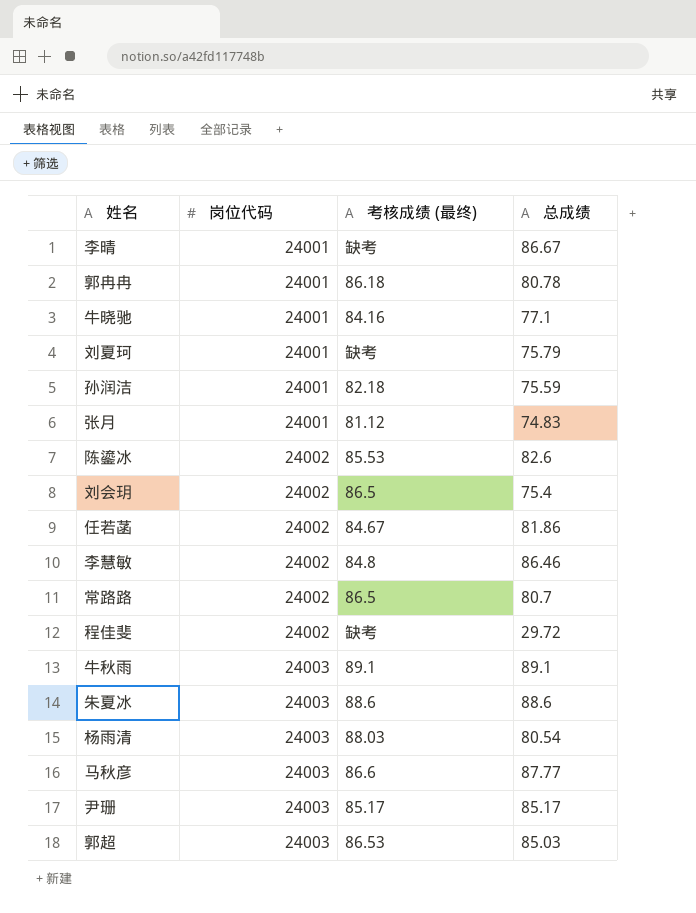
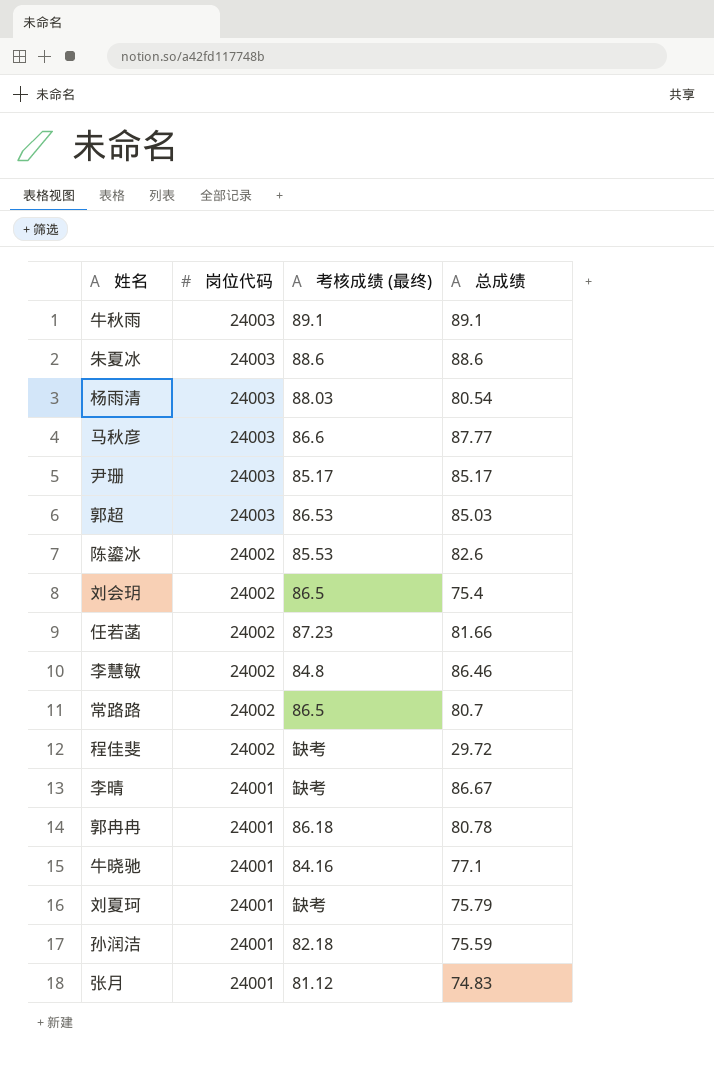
row order: 岗位代码 ascending -> 岗位代码 descending
任若菡 | 考核成绩 (最终): 84.67 -> 87.23
任若菡 | 总成绩: 81.86 -> 81.66

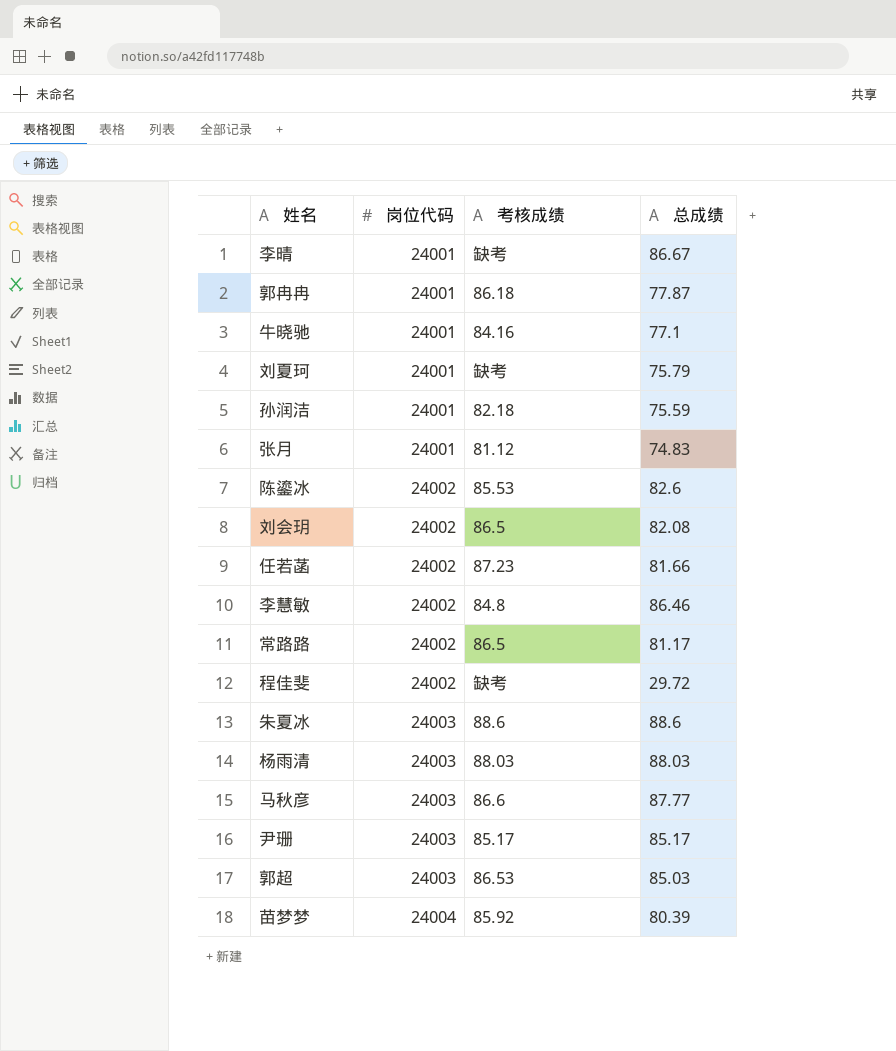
row order: 岗位代码 descending -> 岗位代码 ascending
column name: 考核成绩 (最终) -> 考核成绩
row 牛秋雨: 24003 | 89.1 | 89.1 -> none
郭冉冉 | 总成绩: 80.78 -> 77.87
刘会玥 | 总成绩: 75.4 -> 82.08
常路路 | 总成绩: 80.7 -> 81.17
杨雨清 | 总成绩: 80.54 -> 88.03
row 苗梦梦: none -> 24004 | 85.92 | 80.39

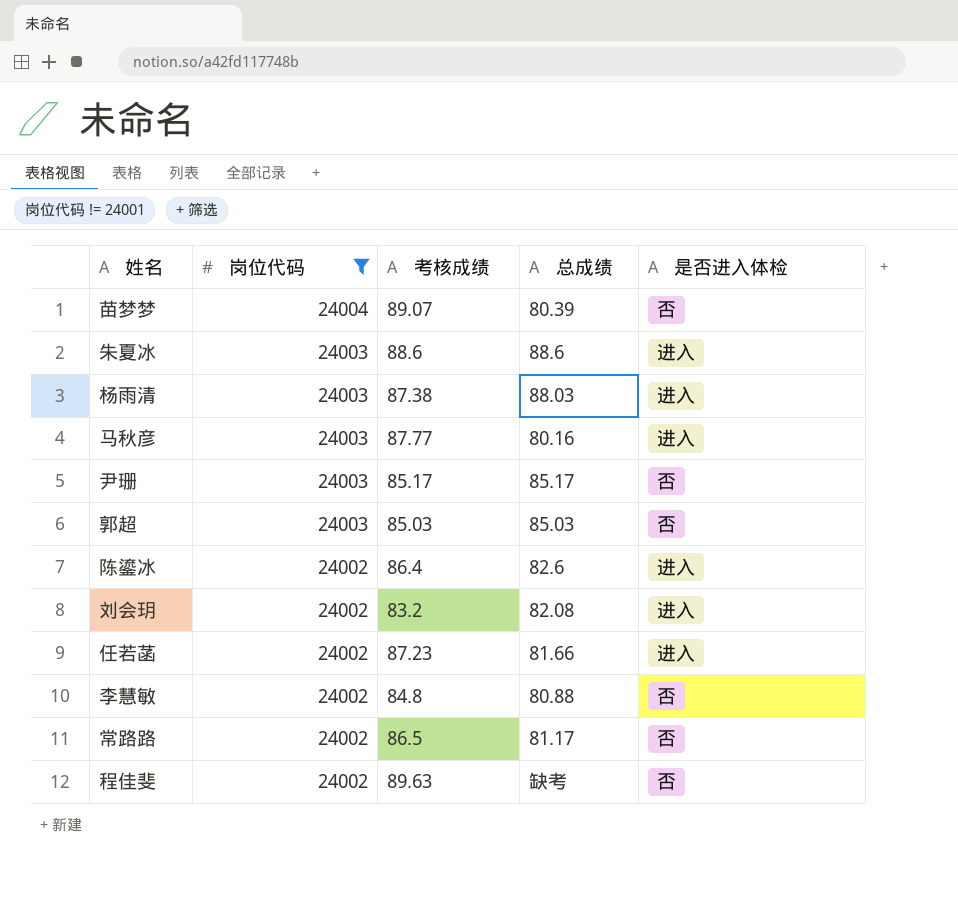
filter: none -> 岗位代码 != 24001
row order: 岗位代码 ascending -> 岗位代码 descending
column 是否进入体检 | position: none -> 5
苗梦梦 | 考核成绩: 85.92 -> 89.07
杨雨清 | 考核成绩: 88.03 -> 87.38
马秋彦 | 考核成绩: 86.6 -> 87.77
马秋彦 | 总成绩: 87.77 -> 80.16
郭超 | 考核成绩: 86.53 -> 85.03
陈鎏冰 | 考核成绩: 85.53 -> 86.4
刘会玥 | 考核成绩: 86.5 -> 83.2
李慧敏 | 总成绩: 86.46 -> 80.88
程佳斐 | 考核成绩: 缺考 -> 89.63
程佳斐 | 总成绩: 29.72 -> 缺考

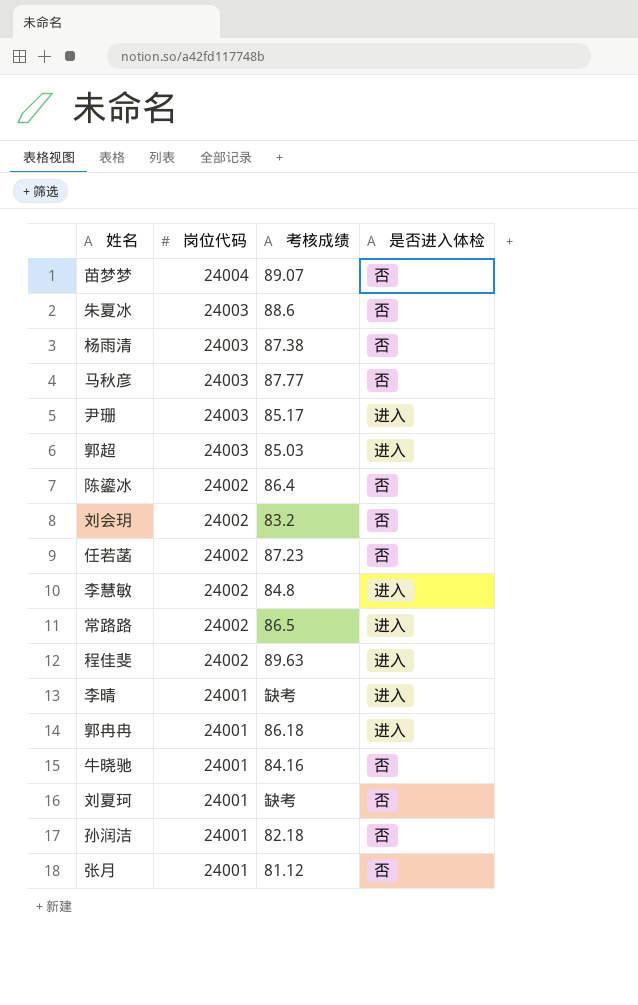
filter: 岗位代码 != 24001 -> none
column 总成绩 | position: 4 -> none
朱夏冰 | 是否进入体检: 进入 -> 否
杨雨清 | 是否进入体检: 进入 -> 否
马秋彦 | 是否进入体检: 进入 -> 否
尹珊 | 是否进入体检: 否 -> 进入
郭超 | 是否进入体检: 否 -> 进入
陈鎏冰 | 是否进入体检: 进入 -> 否
刘会玥 | 是否进入体检: 进入 -> 否
任若菡 | 是否进入体检: 进入 -> 否
李慧敏 | 是否进入体检: 否 -> 进入
常路路 | 是否进入体检: 否 -> 进入
程佳斐 | 是否进入体检: 否 -> 进入

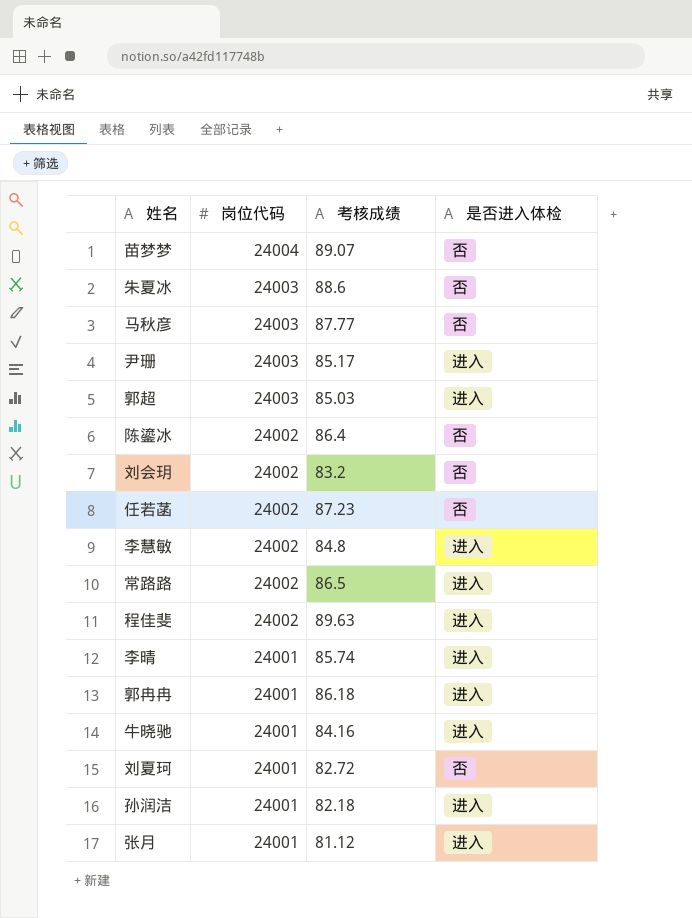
row 杨雨清: 24003 | 87.38 | 否 -> none
李晴 | 考核成绩: 缺考 -> 85.74
牛晓驰 | 是否进入体检: 否 -> 进入
刘夏珂 | 考核成绩: 缺考 -> 82.72
孙润洁 | 是否进入体检: 否 -> 进入
张月 | 是否进入体检: 否 -> 进入

